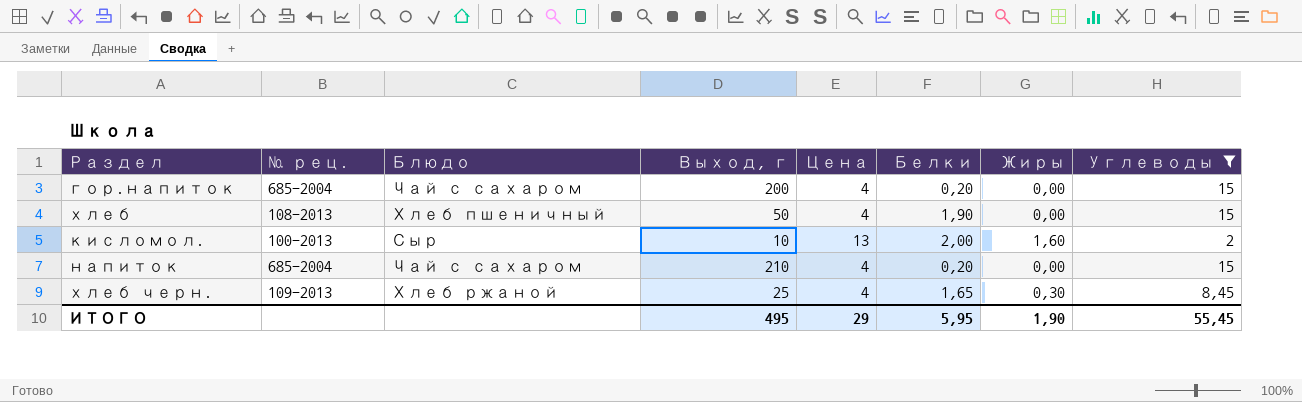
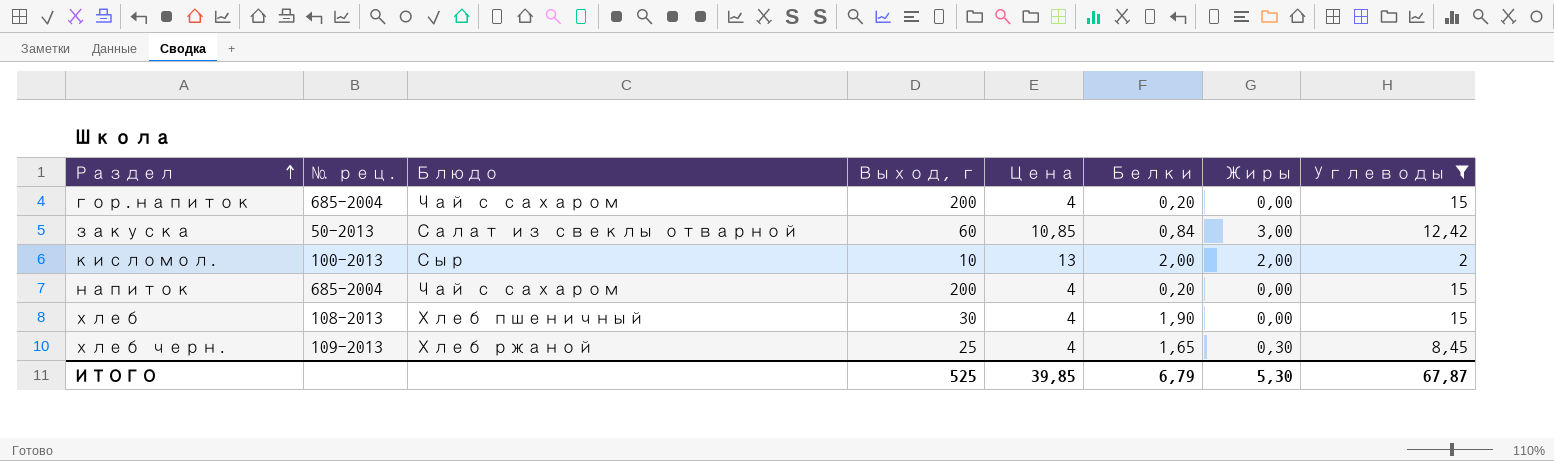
row order: none -> Раздел ascending
row закуска: none -> 50-2013 | Салат из свеклы отварной | 60 | 10,85 | 0,84 | 3,00 | 12,42
кисломол. | Жиры: 1,60 -> 2,00
напиток | Выход, г: 210 -> 200
хлеб | Выход, г: 50 -> 30
ИТОГО | Выход, г: 495 -> 525
ИТОГО | Цена: 29 -> 39,85
ИТОГО | Белки: 5,95 -> 6,79
ИТОГО | Жиры: 1,90 -> 5,30
ИТОГО | Углеводы: 55,45 -> 67,87

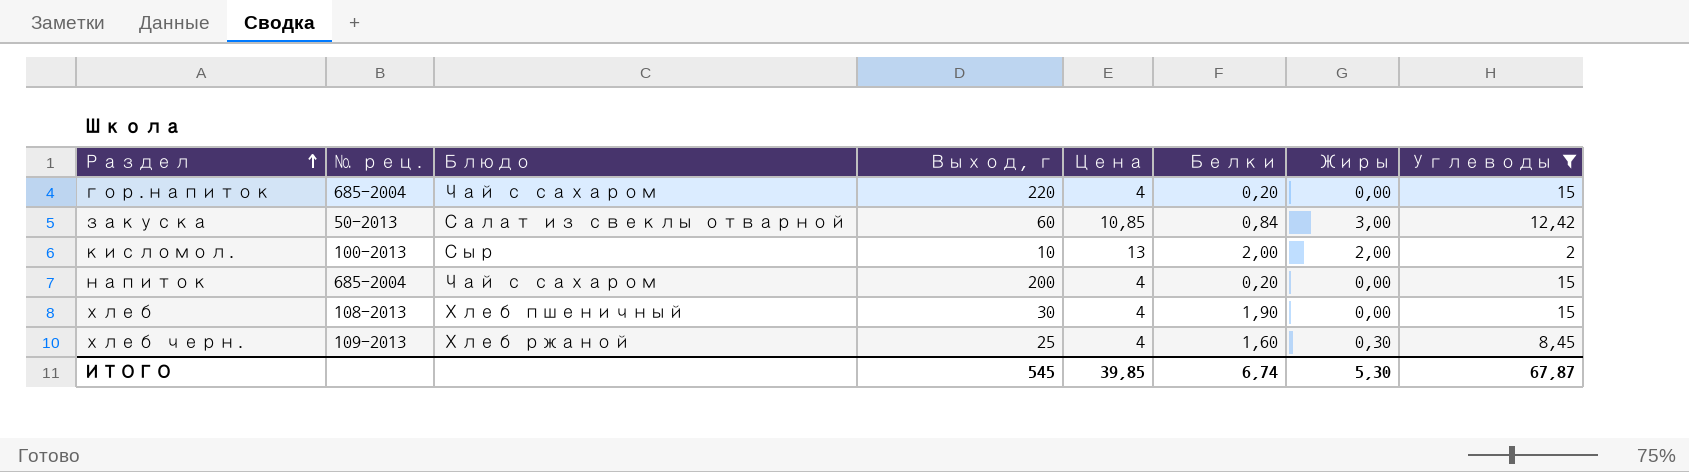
гор.напиток | Выход, г: 200 -> 220
хлеб черн. | Белки: 1,65 -> 1,60
ИТОГО | Выход, г: 525 -> 545
ИТОГО | Белки: 6,79 -> 6,74

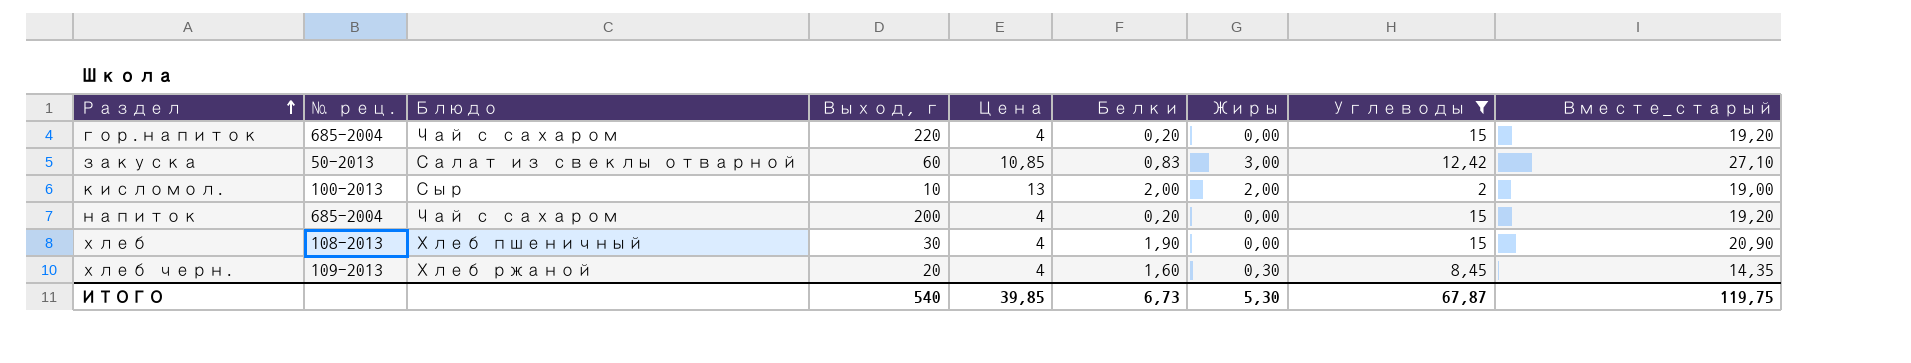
column Вместе_старый | formula: none -> [Цена] + [Белки] + [Жиры] + [Углеводы]
закуска | Белки: 0,84 -> 0,83
хлеб черн. | Выход, г: 25 -> 20
ИТОГО | Выход, г: 545 -> 540
ИТОГО | Белки: 6,74 -> 6,73

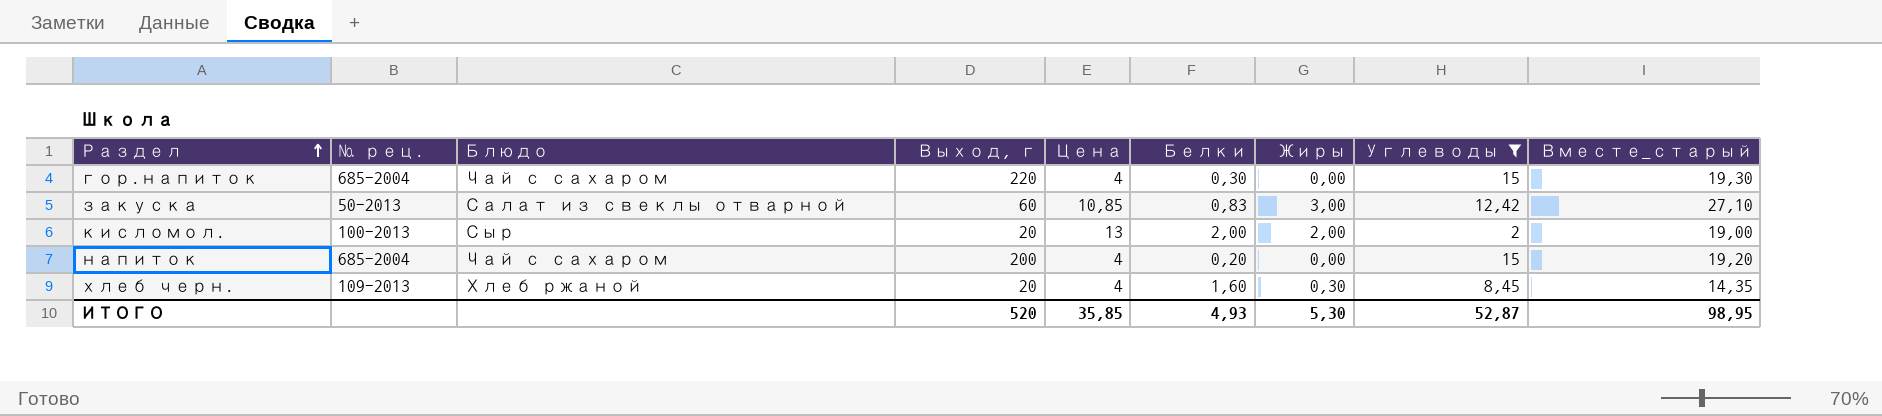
row хлеб: 108-2013 | Хлеб пшеничный | 30 | 4 | 1,90 | 0,00 | 15 | 20,90 -> none
гор.напиток | Белки: 0,20 -> 0,30
гор.напиток | Вместе_старый: 19,20 -> 19,30
кисломол. | Выход, г: 10 -> 20
ИТОГО | Выход, г: 540 -> 520
ИТОГО | Цена: 39,85 -> 35,85
ИТОГО | Белки: 6,73 -> 4,93
ИТОГО | Углеводы: 67,87 -> 52,87
ИТОГО | Вместе_старый: 119,75 -> 98,95

